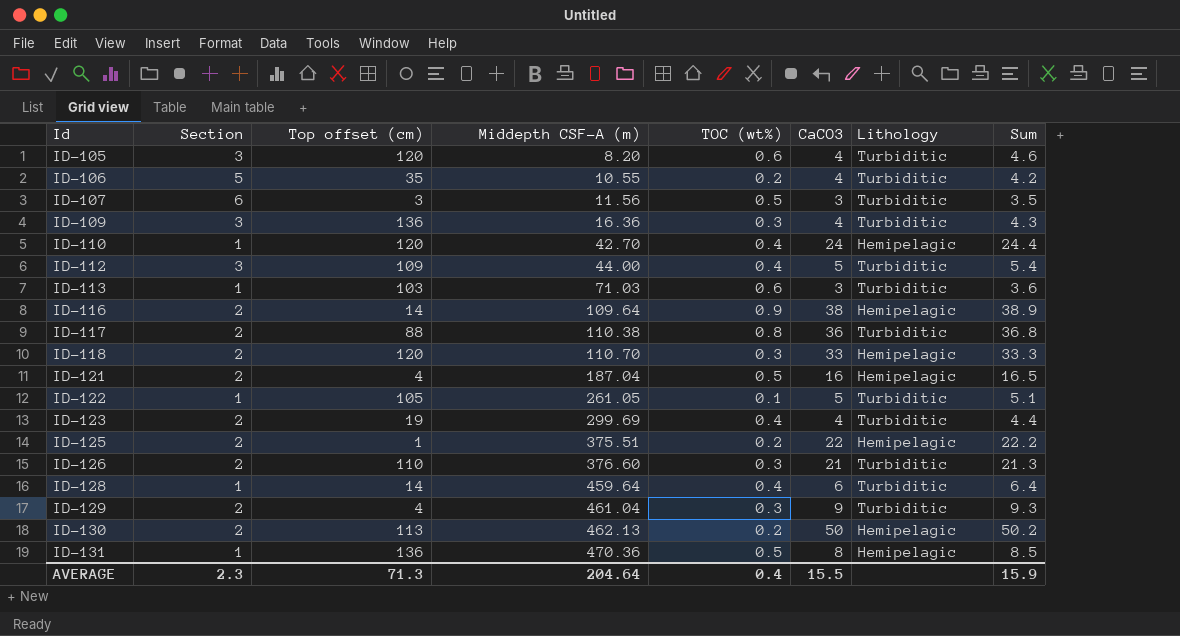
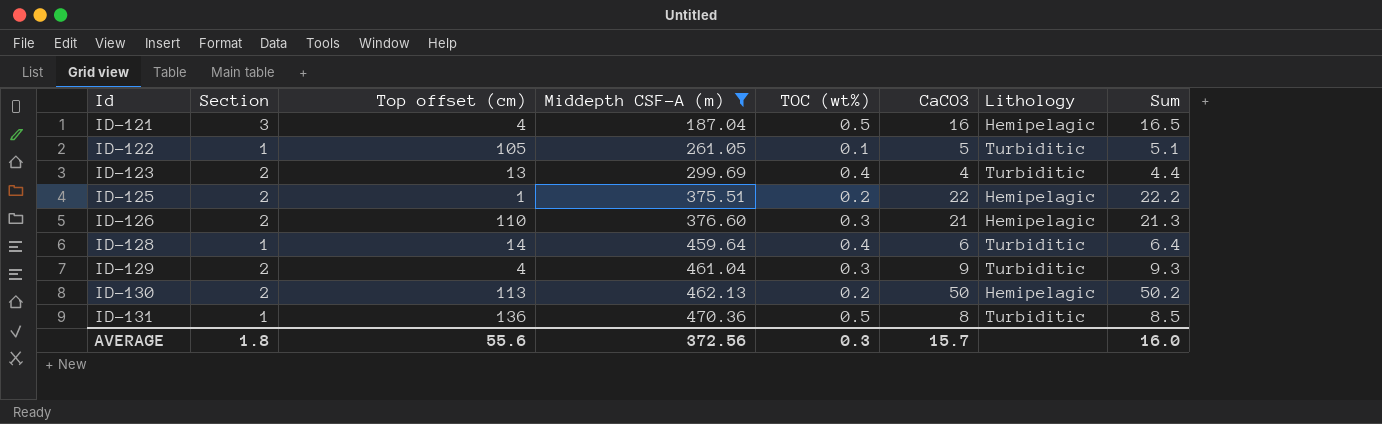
filter: none -> Middepth CSF-A (m) >= 187.04
ID-121 | Section: 2 -> 3
ID-123 | Top offset (cm): 19 -> 13
ID-126 | Lithology: Turbiditic -> Hemipelagic
ID-131 | Lithology: Hemipelagic -> Turbiditic
AVERAGE | Section: 2.3 -> 1.8
AVERAGE | Top offset (cm): 71.3 -> 55.6
AVERAGE | Middepth CSF-A (m): 204.64 -> 372.56
AVERAGE | TOC (wt%): 0.4 -> 0.3
AVERAGE | CaCO3: 15.5 -> 15.7
AVERAGE | Sum: 15.9 -> 16.0

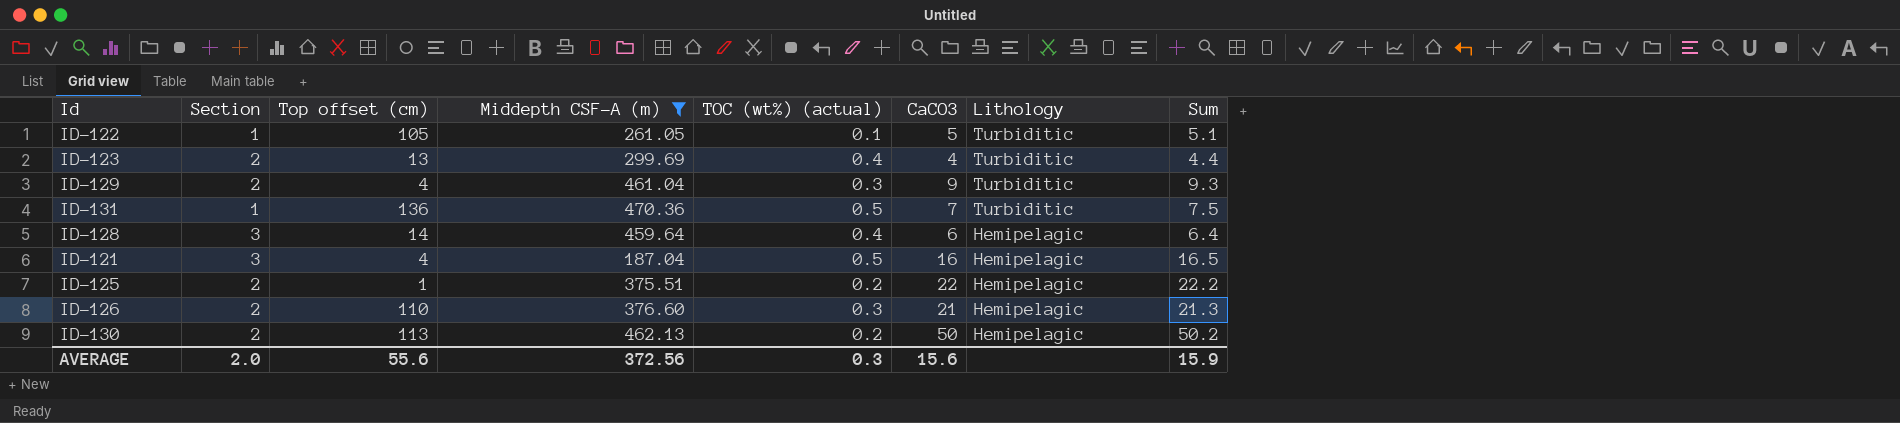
row order: Id ascending -> Lithology descending
column name: TOC (wt%) -> TOC (wt%) (actual)
ID-131 | CaCO3: 8 -> 7
ID-131 | Sum: 8.5 -> 7.5
ID-128 | Section: 1 -> 3
ID-128 | Lithology: Turbiditic -> Hemipelagic
AVERAGE | Section: 1.8 -> 2.0
AVERAGE | CaCO3: 15.7 -> 15.6
AVERAGE | Sum: 16.0 -> 15.9

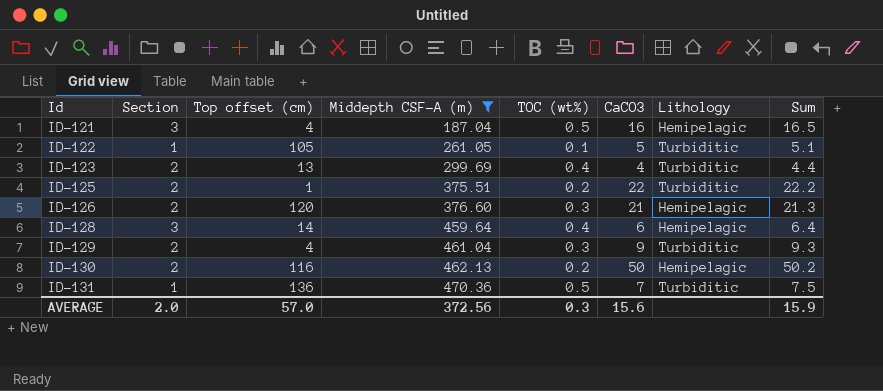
row order: Lithology descending -> Id ascending
column name: TOC (wt%) (actual) -> TOC (wt%)
ID-125 | Lithology: Hemipelagic -> Turbiditic
ID-126 | Top offset (cm): 110 -> 120
ID-130 | Top offset (cm): 113 -> 116
AVERAGE | Top offset (cm): 55.6 -> 57.0

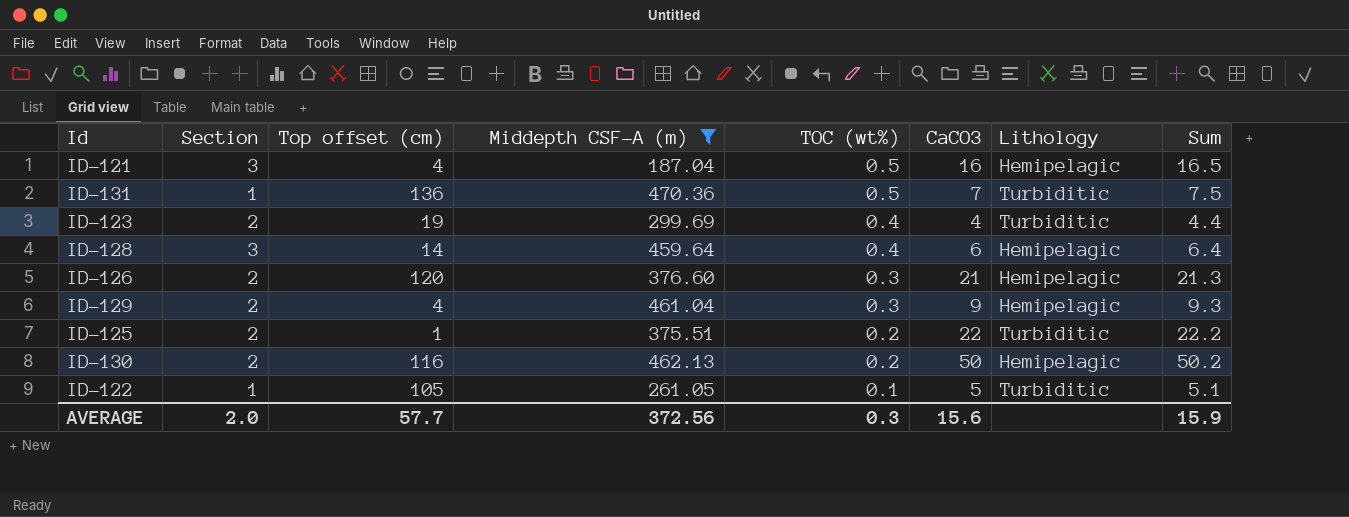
row order: Id ascending -> TOC (wt%) descending
ID-123 | Top offset (cm): 13 -> 19
ID-129 | Lithology: Turbiditic -> Hemipelagic
AVERAGE | Top offset (cm): 57.0 -> 57.7

